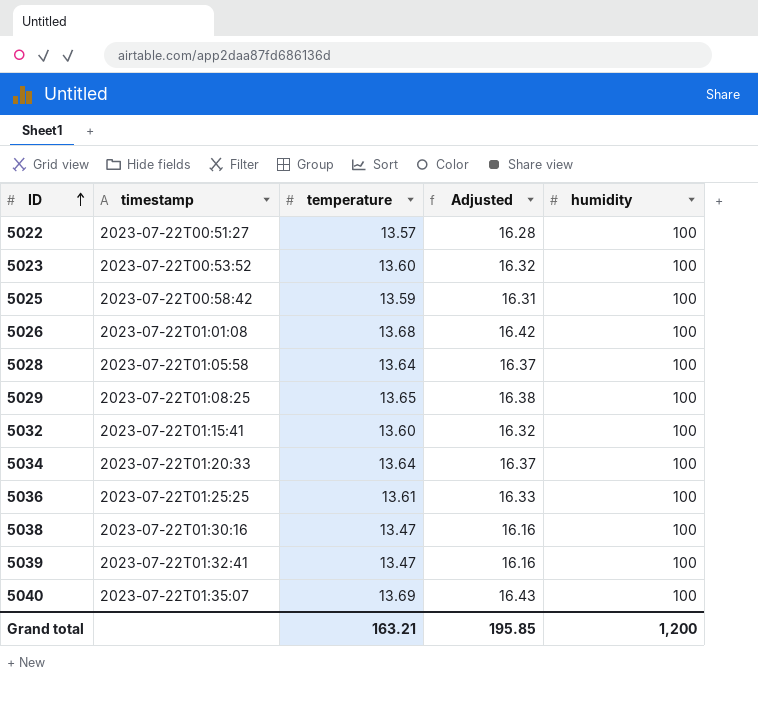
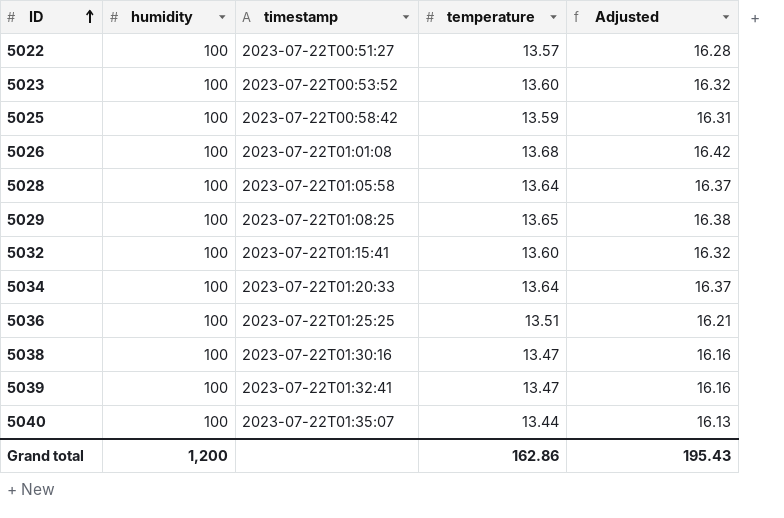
column humidity | position: 5 -> 2
5036 | temperature: 13.61 -> 13.51
5036 | Adjusted: 16.33 -> 16.21
5040 | temperature: 13.69 -> 13.44
5040 | Adjusted: 16.43 -> 16.13
Grand total | temperature: 163.21 -> 162.86
Grand total | Adjusted: 195.85 -> 195.43

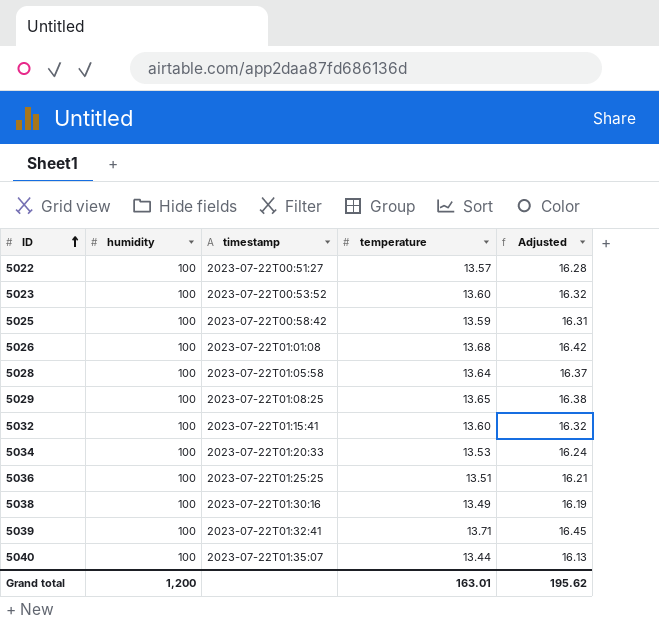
5034 | temperature: 13.64 -> 13.53
5034 | Adjusted: 16.37 -> 16.24
5038 | temperature: 13.47 -> 13.49
5038 | Adjusted: 16.16 -> 16.19
5039 | temperature: 13.47 -> 13.71
5039 | Adjusted: 16.16 -> 16.45
Grand total | temperature: 162.86 -> 163.01
Grand total | Adjusted: 195.43 -> 195.62

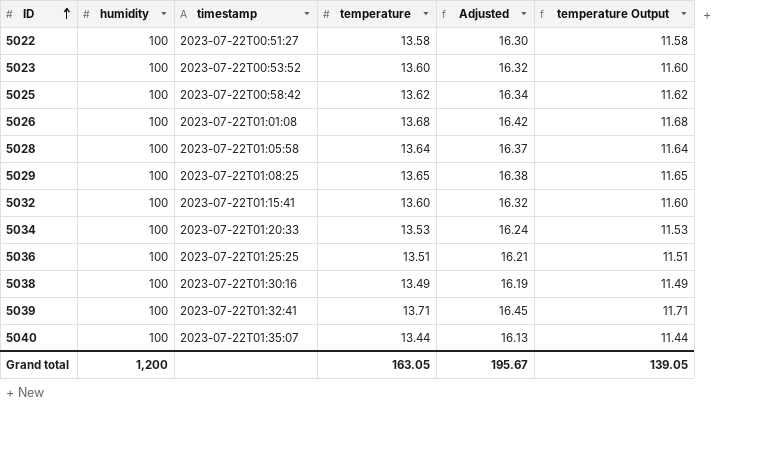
column temperature Output | formula: none -> [temperature] - 2
5022 | temperature: 13.57 -> 13.58
5022 | Adjusted: 16.28 -> 16.30
5025 | temperature: 13.59 -> 13.62
5025 | Adjusted: 16.31 -> 16.34
Grand total | temperature: 163.01 -> 163.05
Grand total | Adjusted: 195.62 -> 195.67

